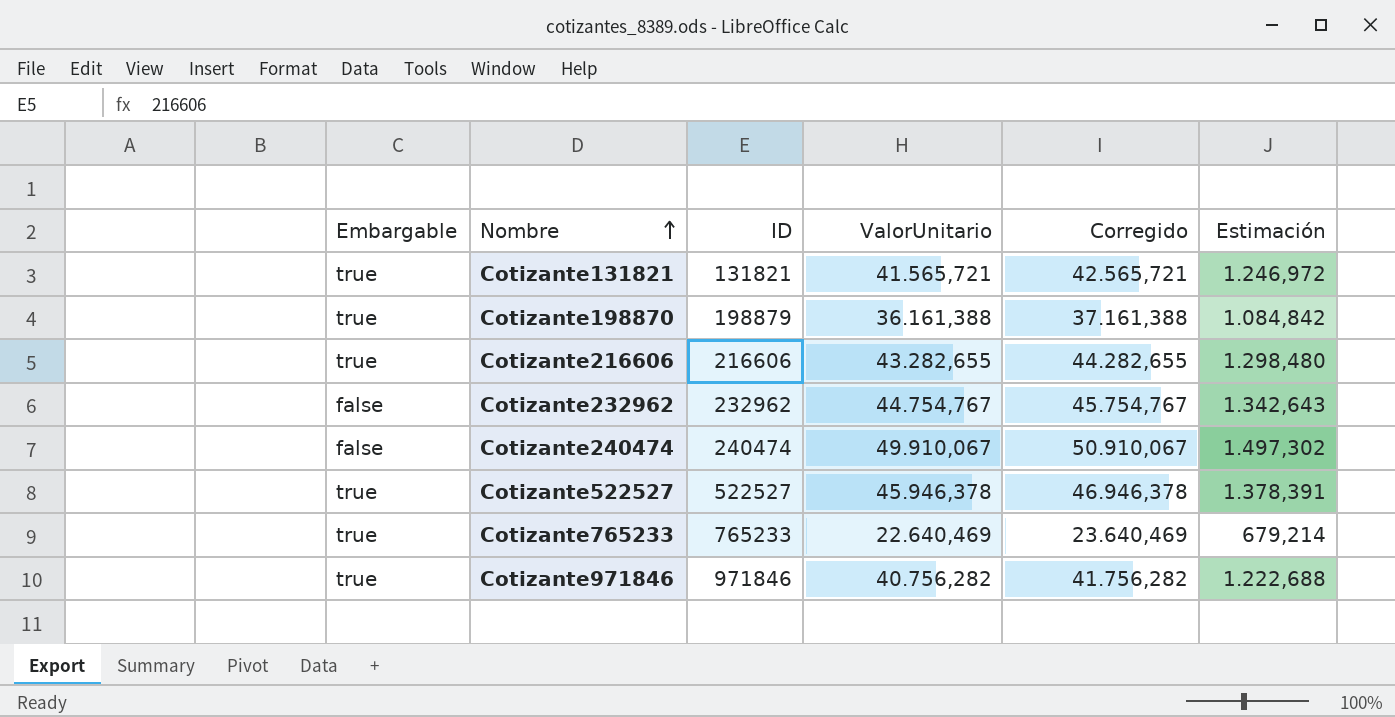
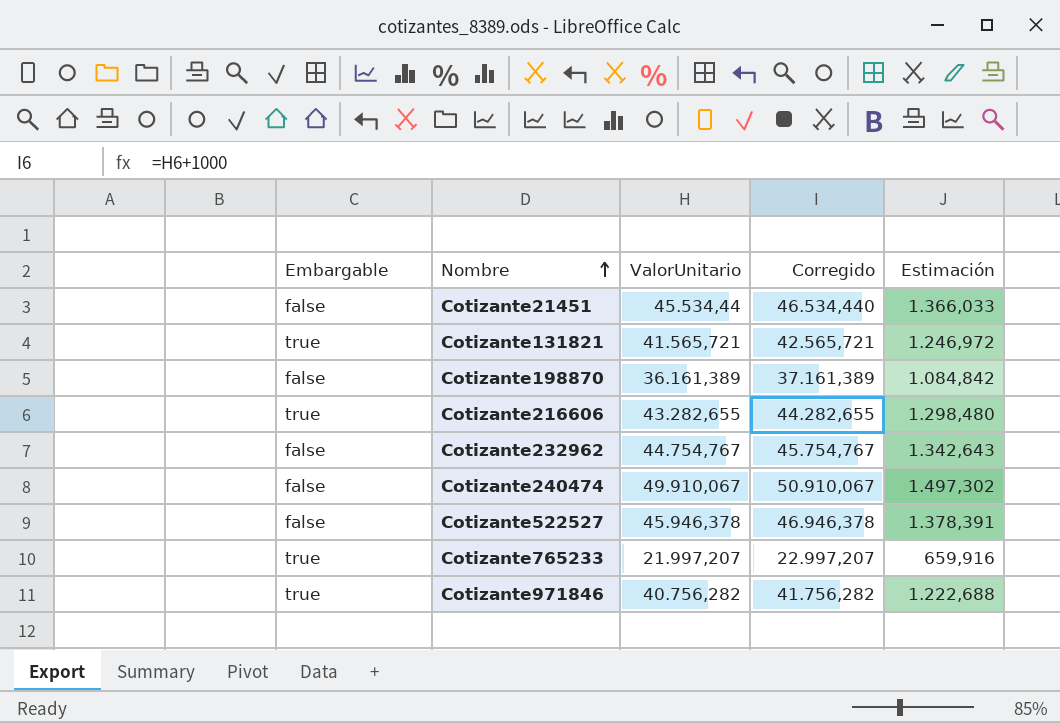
column ID | position: 3 -> none
row Cotizante21451: none -> false | 45.534,44 | 46.534,440 | 1.366,033
Cotizante198870 | Embargable: true -> false
Cotizante198870 | ValorUnitario: 36.161,388 -> 36.161,389
Cotizante198870 | Corregido: 37.161,388 -> 37.161,389
Cotizante522527 | Embargable: true -> false
Cotizante765233 | ValorUnitario: 22.640,469 -> 21.997,207
Cotizante765233 | Corregido: 23.640,469 -> 22.997,207
Cotizante765233 | Estimación: 679,214 -> 659,916

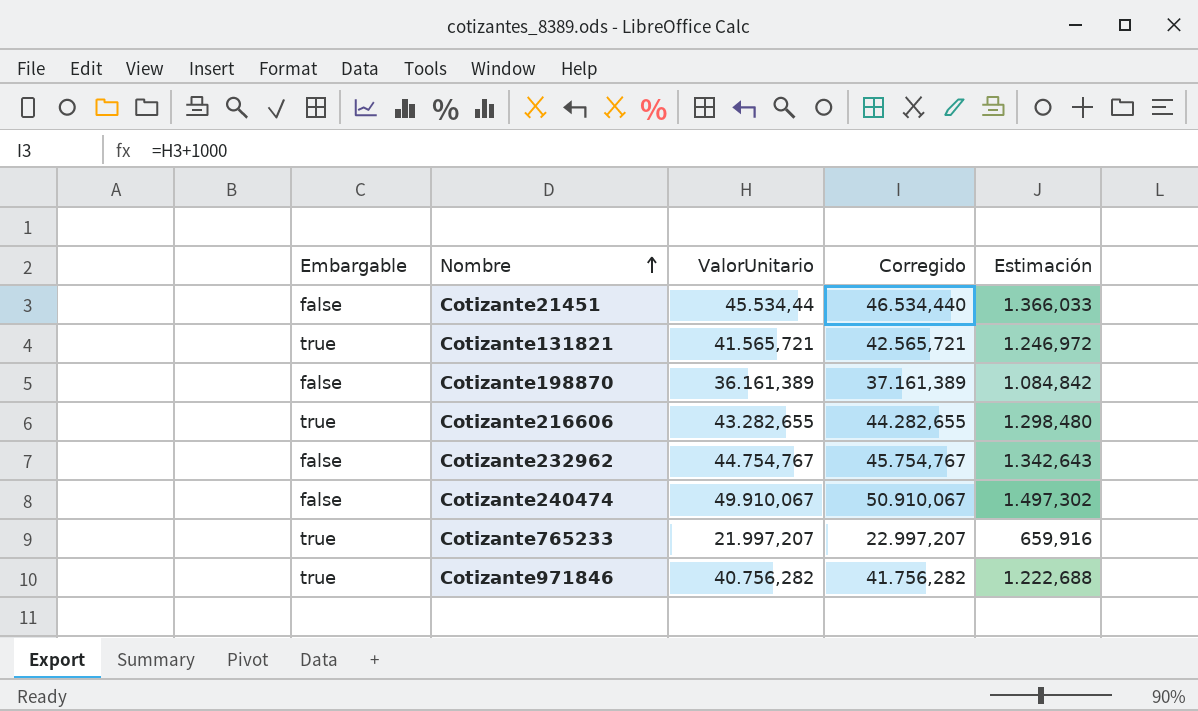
row Cotizante522527: false | 45.946,378 | 46.946,378 | 1.378,391 -> none

